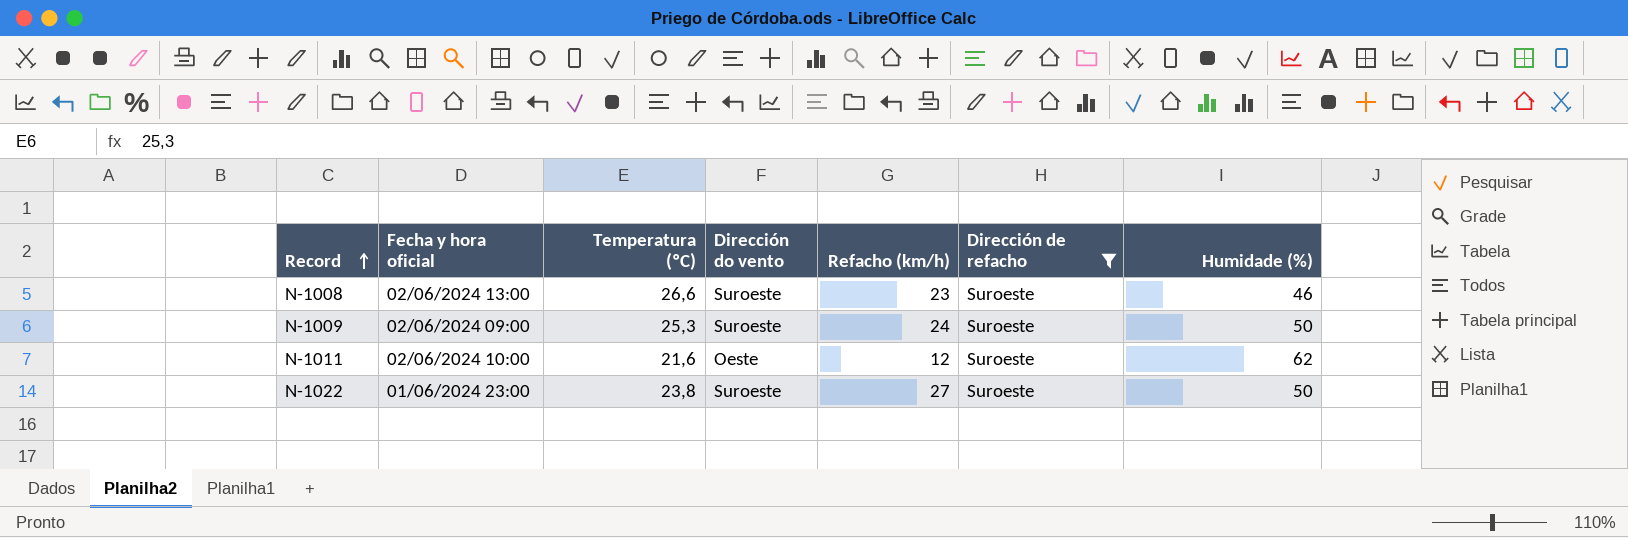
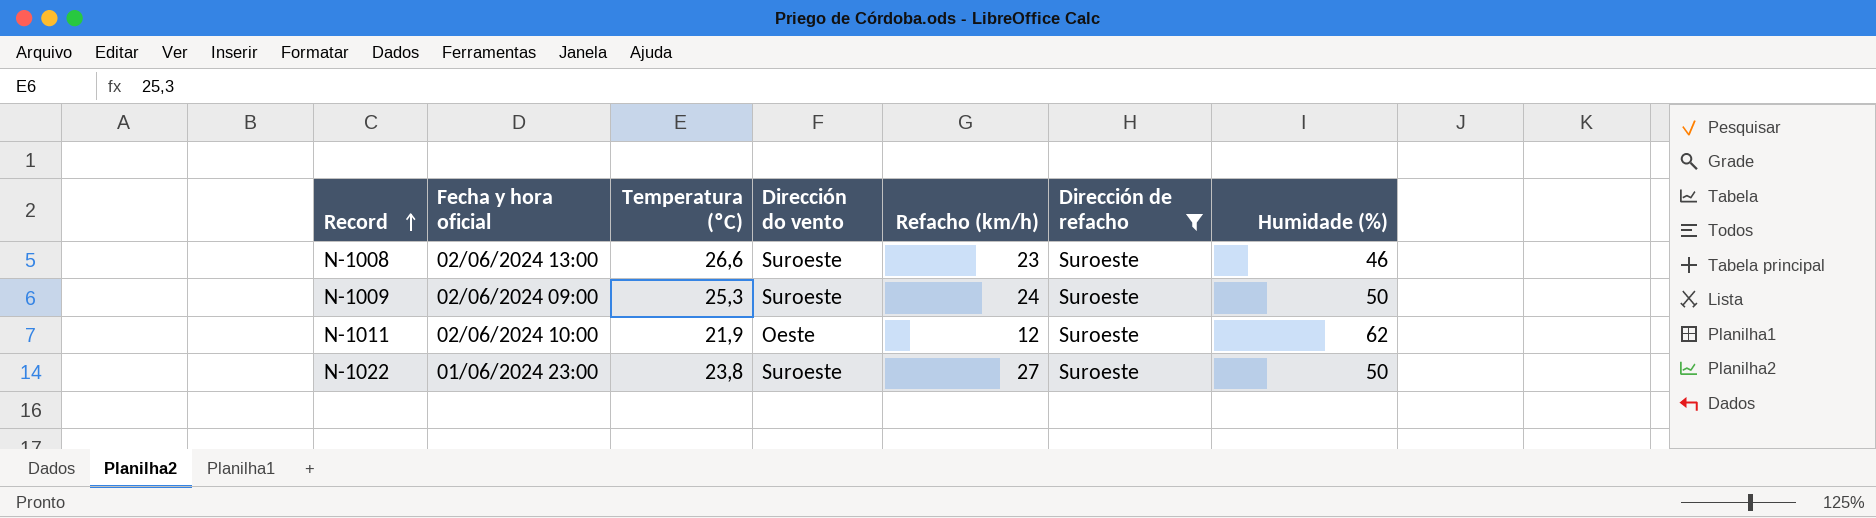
N-1011 | Temperatura (ºC): 21,6 -> 21,9

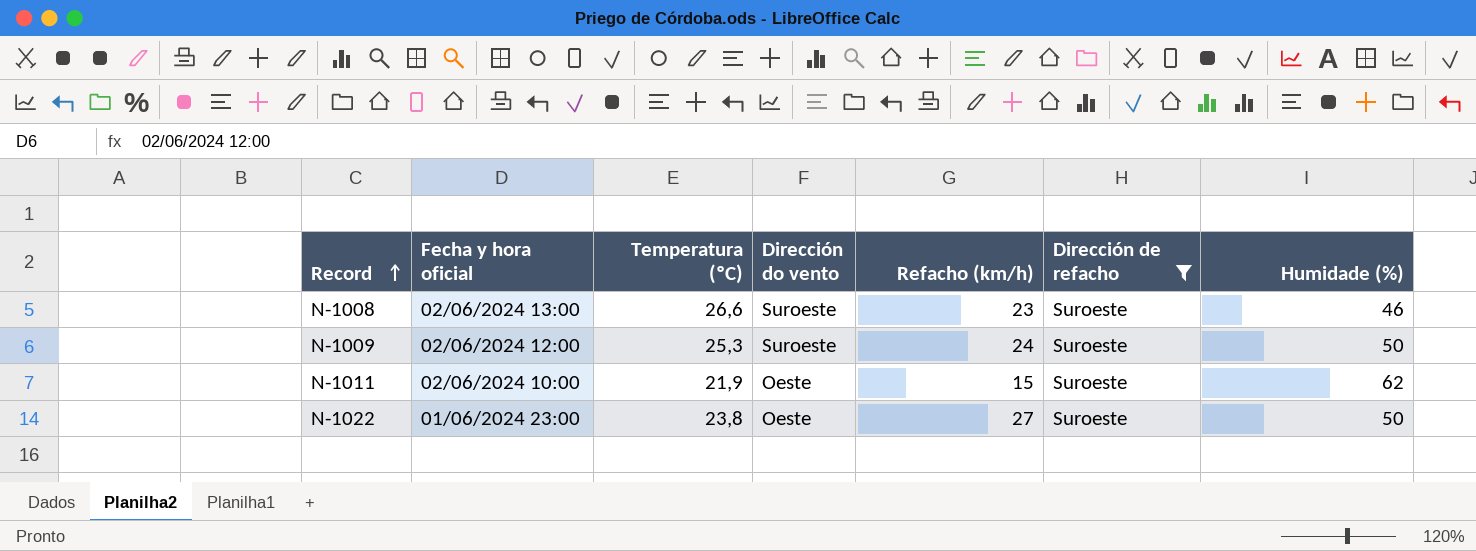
N-1009 | Fecha y hora oficial: 02/06/2024 09:00 -> 02/06/2024 12:00
N-1011 | Refacho (km/h): 12 -> 15
N-1022 | Dirección do vento: Suroeste -> Oeste

